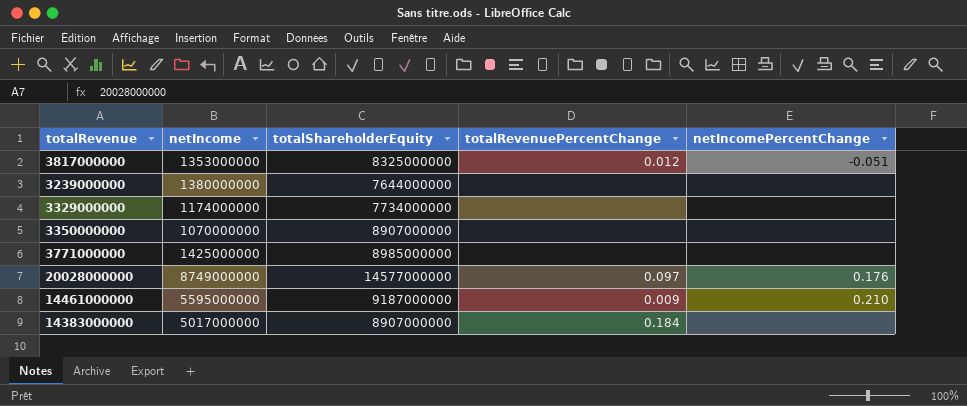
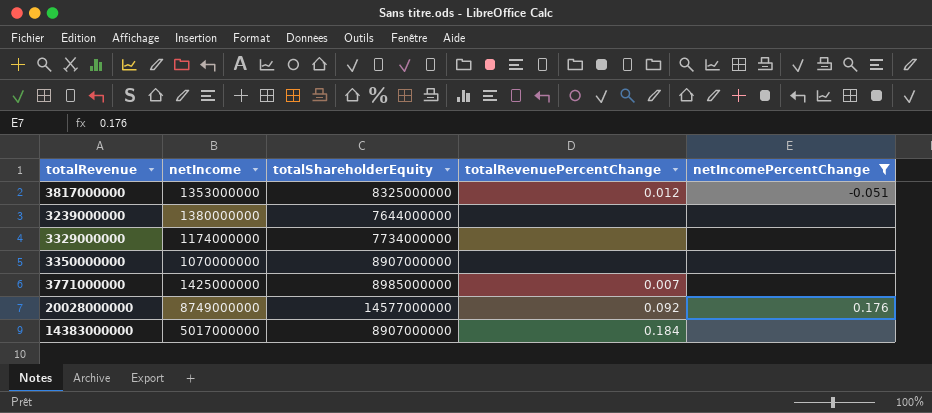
filter: none -> netIncomePercentChange != 0.210
3771000000 | totalRevenuePercentChange: none -> 0.007
20028000000 | totalRevenuePercentChange: 0.097 -> 0.092

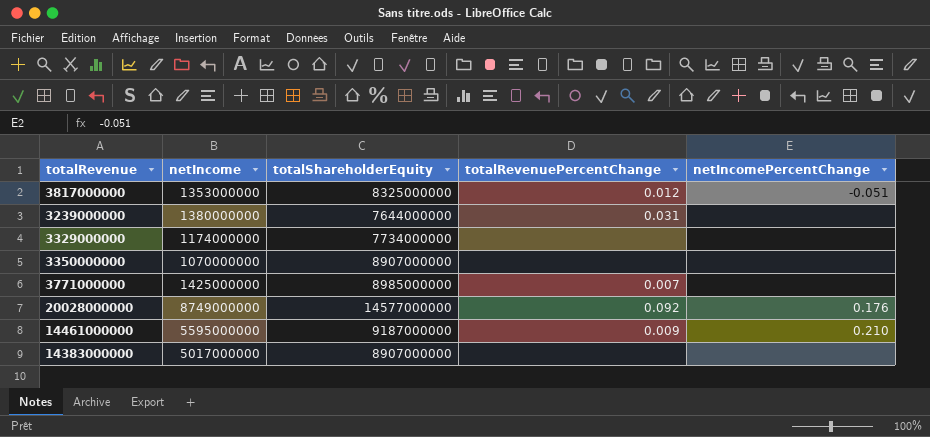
filter: netIncomePercentChange != 0.210 -> none
3239000000 | totalRevenuePercentChange: none -> 0.031
14383000000 | totalRevenuePercentChange: 0.184 -> none

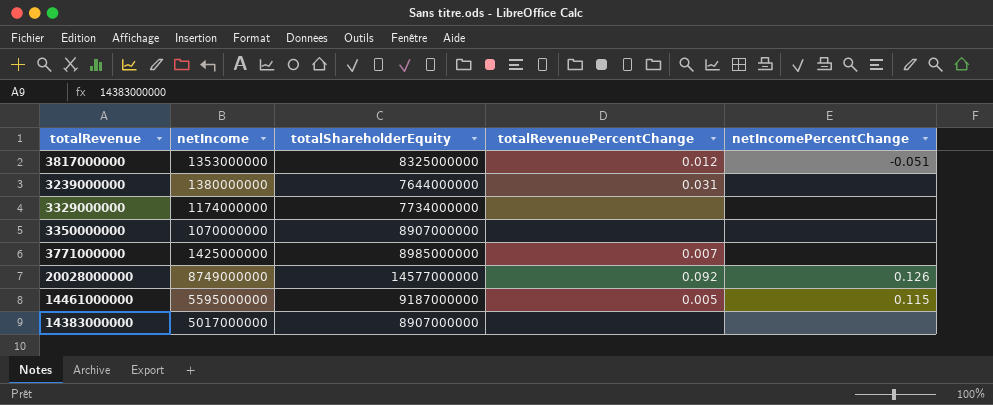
20028000000 | netIncomePercentChange: 0.176 -> 0.126
14461000000 | totalRevenuePercentChange: 0.009 -> 0.005
14461000000 | netIncomePercentChange: 0.210 -> 0.115

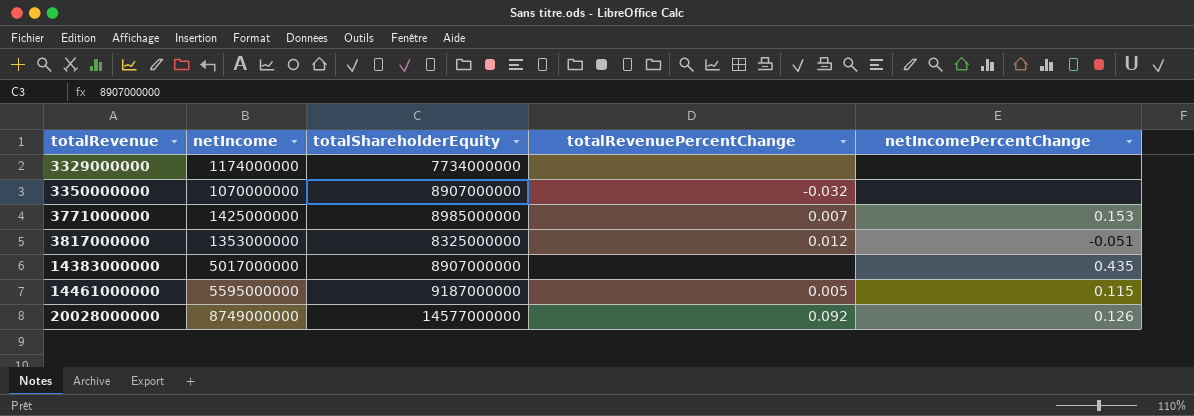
row order: none -> totalRevenue ascending
row 3239000000: 1380000000 | 7644000000 | 0.031 | none -> none
3350000000 | totalRevenuePercentChange: none -> -0.032
3771000000 | netIncomePercentChange: none -> 0.153
14383000000 | netIncomePercentChange: none -> 0.435

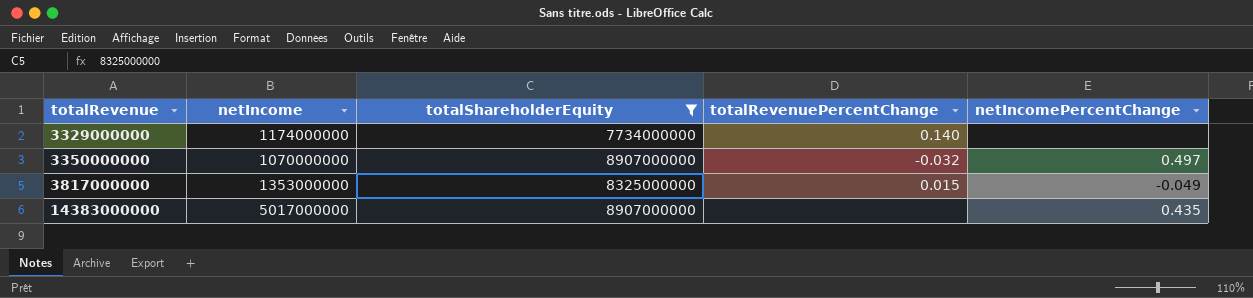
filter: none -> totalShareholderEquity <= 8907000000
3329000000 | totalRevenuePercentChange: none -> 0.140
3350000000 | netIncomePercentChange: none -> 0.497
3817000000 | totalRevenuePercentChange: 0.012 -> 0.015
3817000000 | netIncomePercentChange: -0.051 -> -0.049

